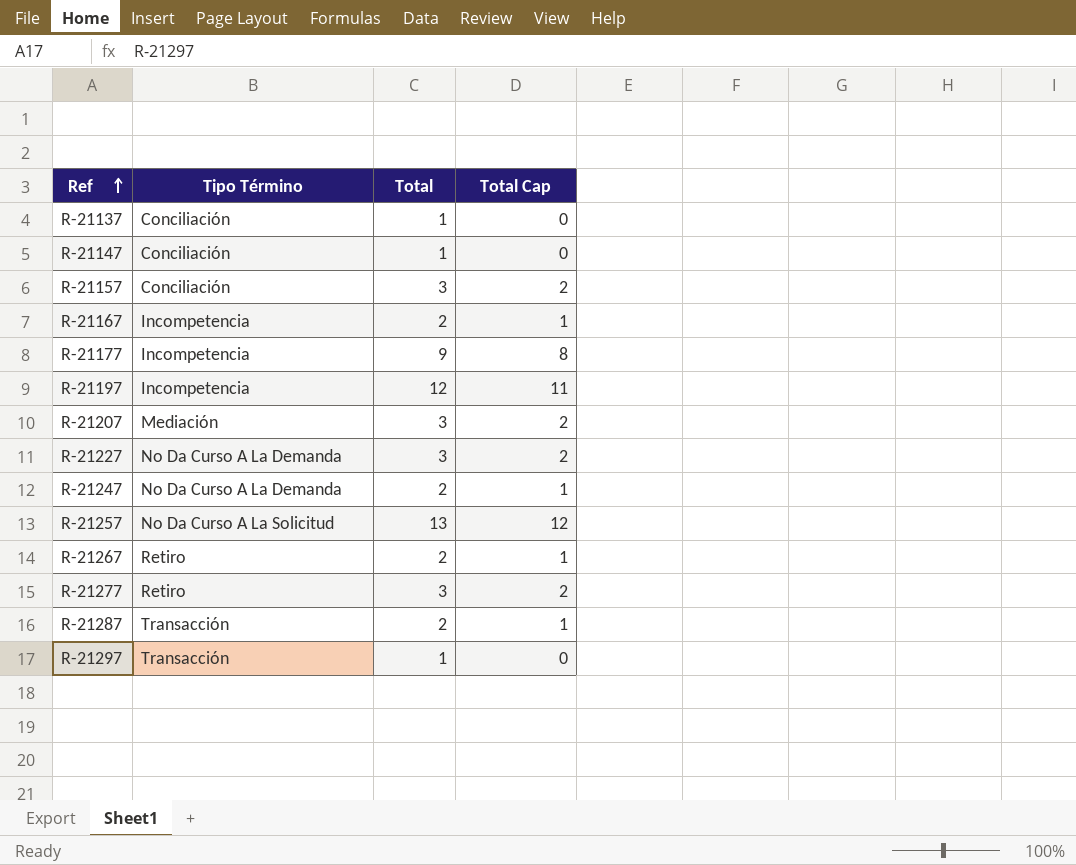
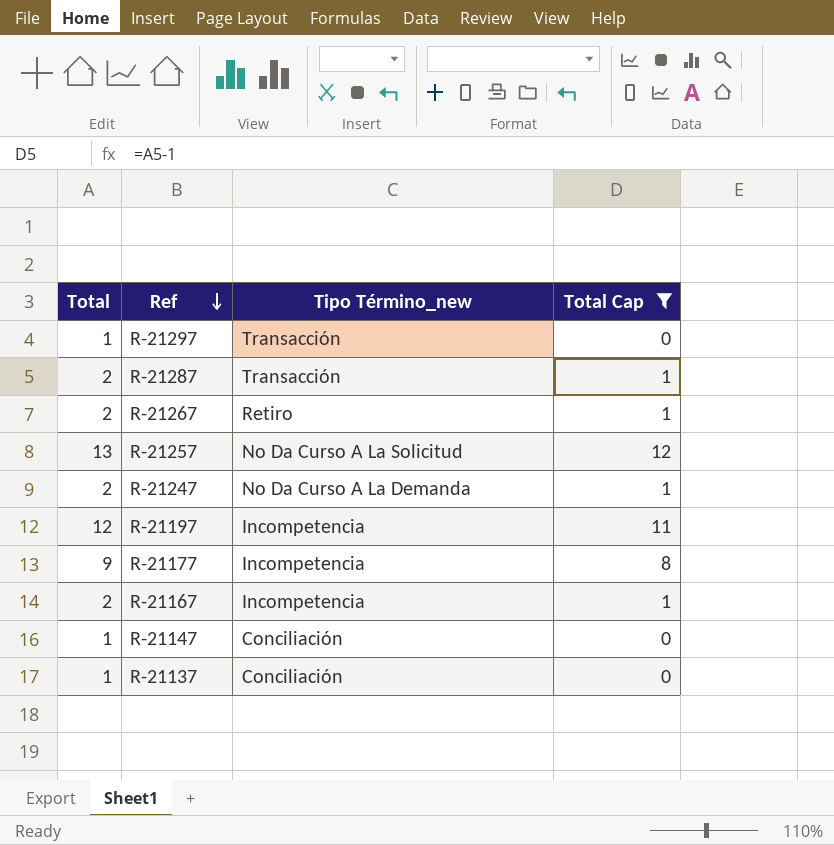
filter: none -> Total Cap != 2
row order: Ref ascending -> Ref descending
column Total | position: 3 -> 1
column name: Tipo Término -> Tipo Término_new

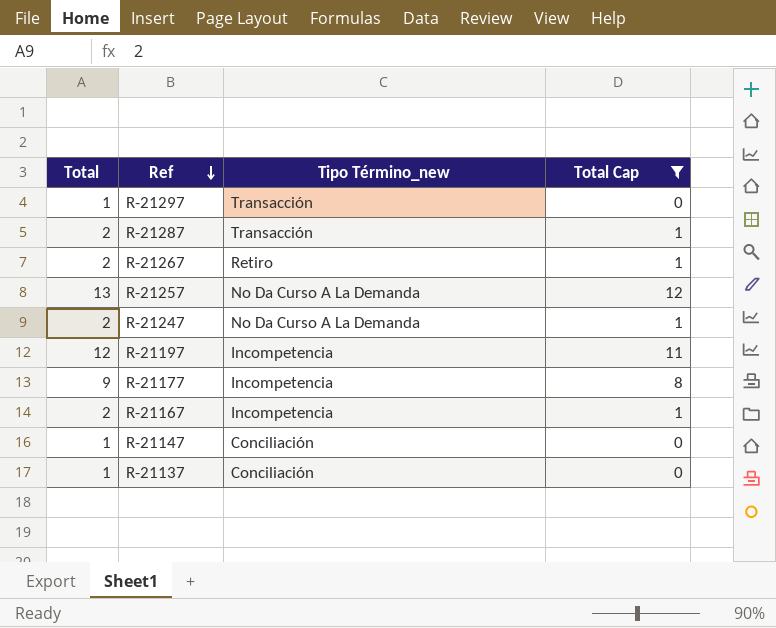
R-21257 | Tipo Término_new: No Da Curso A La Solicitud -> No Da Curso A La Demanda

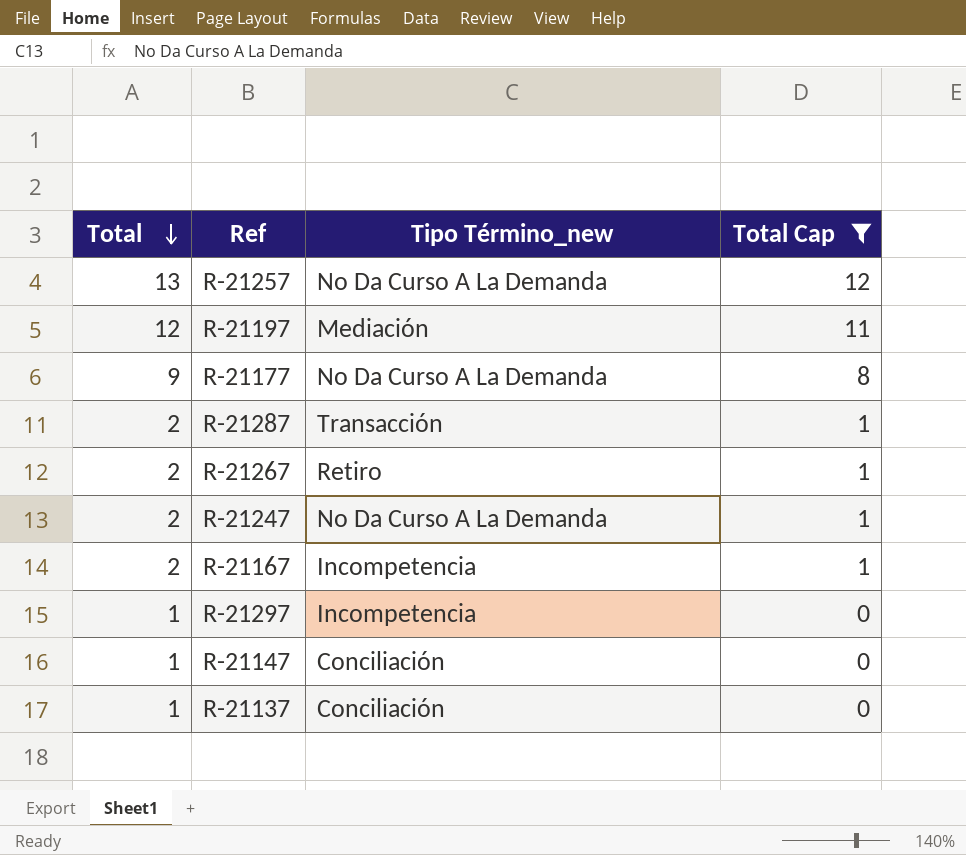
row order: Ref descending -> Total descending
R-21197 | Tipo Término_new: Incompetencia -> Mediación
R-21177 | Tipo Término_new: Incompetencia -> No Da Curso A La Demanda
R-21297 | Tipo Término_new: Transacción -> Incompetencia

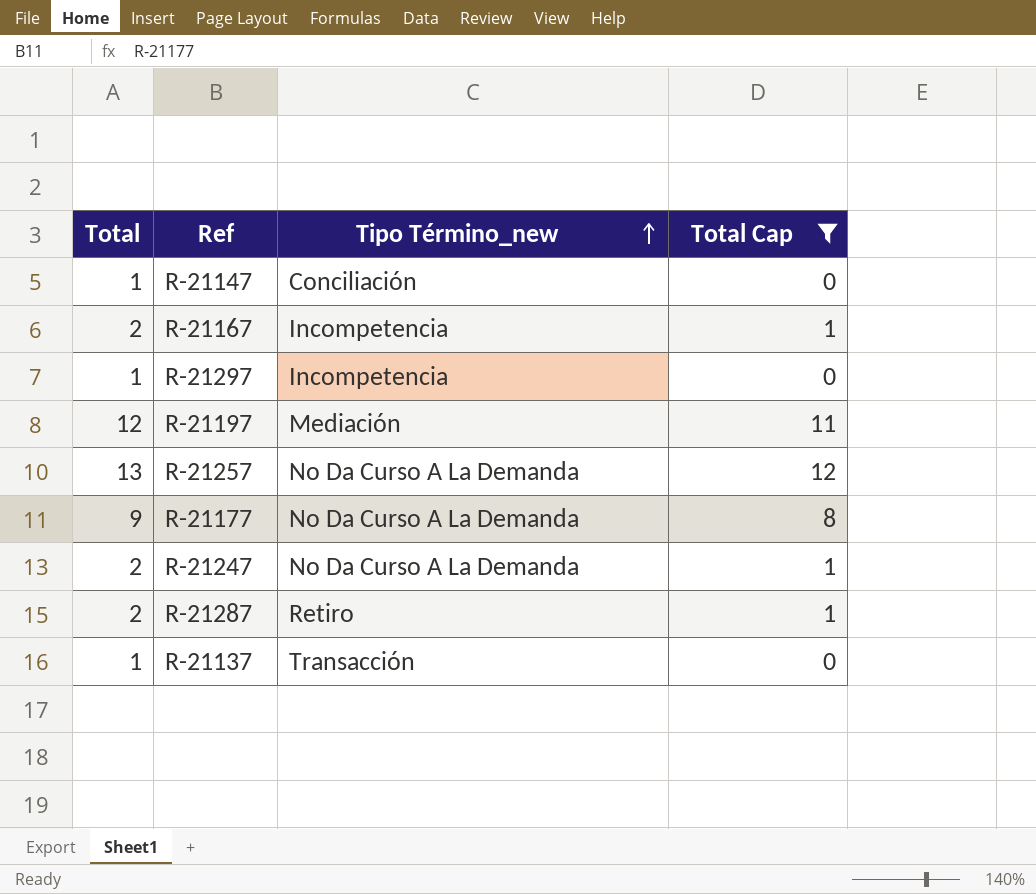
row order: Total descending -> Tipo Término_new ascending
row R-21267: 2 | Retiro | 1 -> none
R-21287 | Tipo Término_new: Transacción -> Retiro
R-21137 | Tipo Término_new: Conciliación -> Transacción

